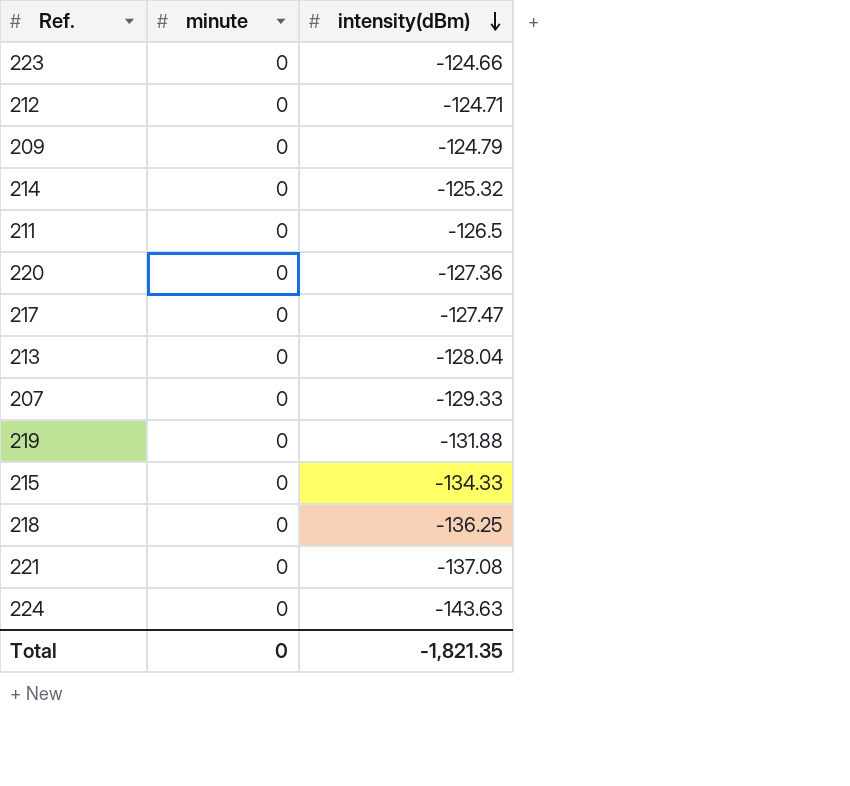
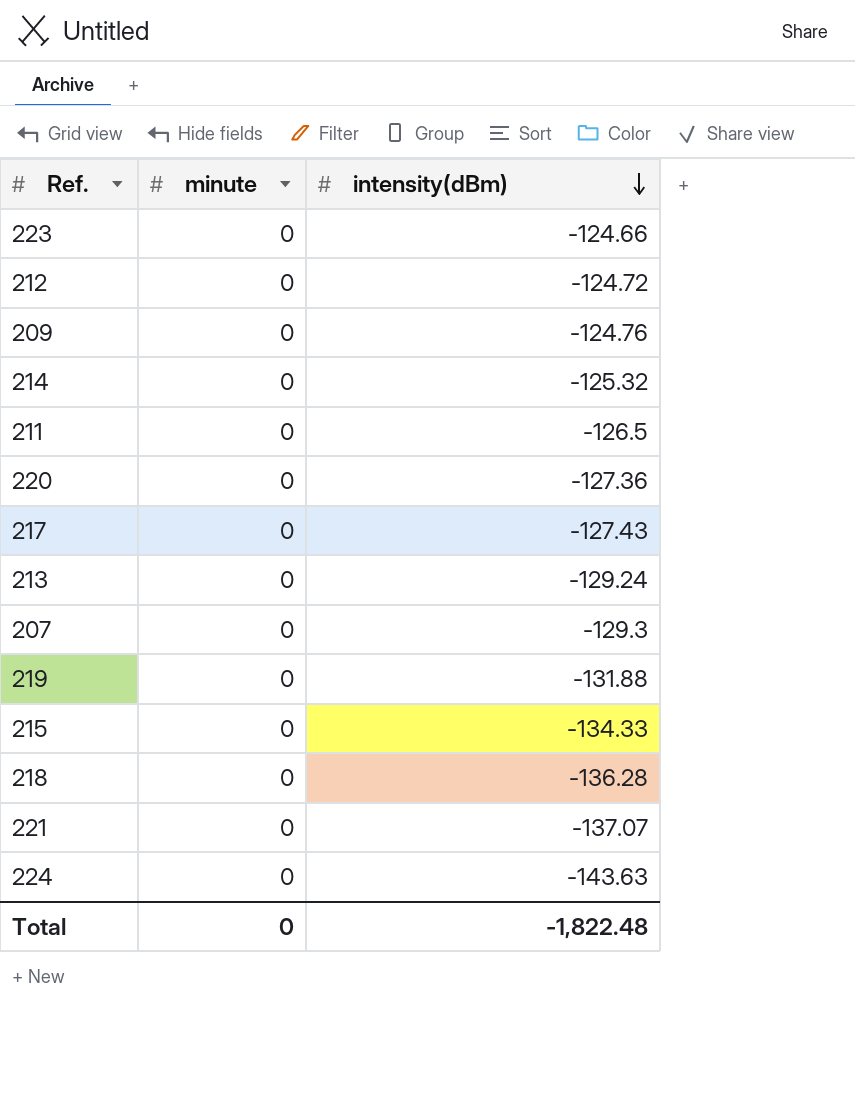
212 | intensity(dBm): -124.71 -> -124.72
209 | intensity(dBm): -124.79 -> -124.76
217 | intensity(dBm): -127.47 -> -127.43
213 | intensity(dBm): -128.04 -> -129.24
207 | intensity(dBm): -129.33 -> -129.3
218 | intensity(dBm): -136.25 -> -136.28
221 | intensity(dBm): -137.08 -> -137.07
Total | intensity(dBm): -1,821.35 -> -1,822.48

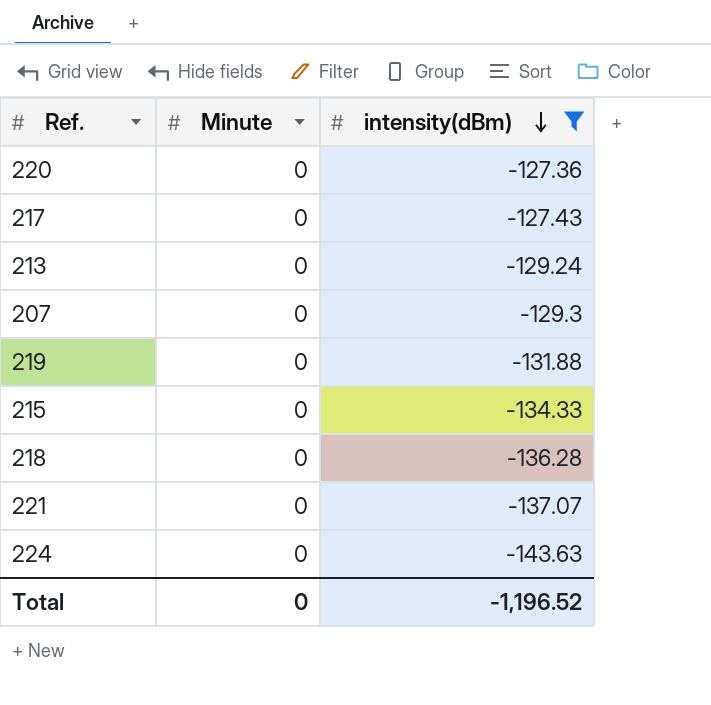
filter: none -> intensity(dBm) <= -127.36
column name: minute -> Minute
Total | intensity(dBm): -1,822.48 -> -1,196.52

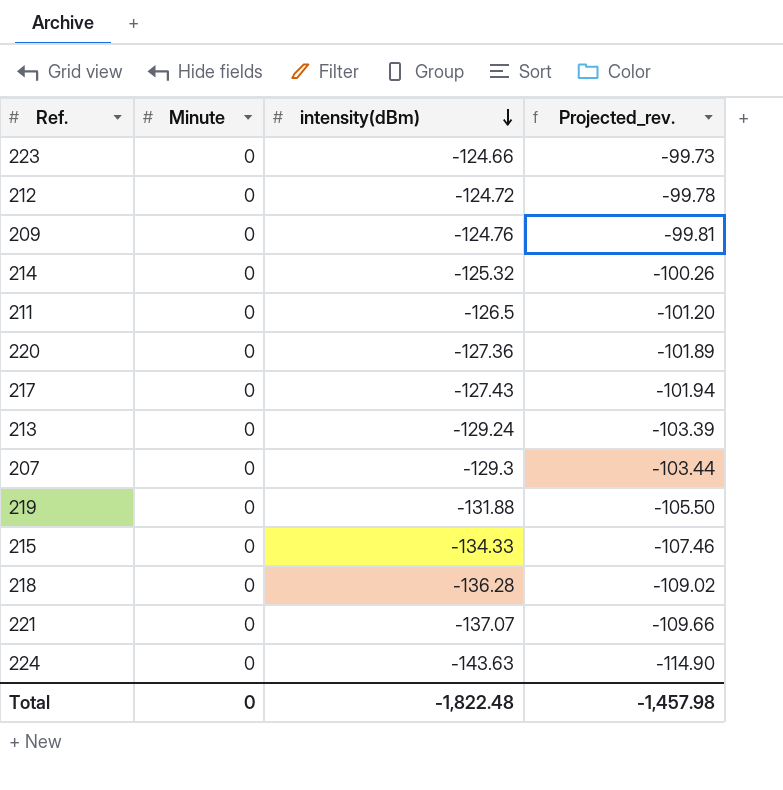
filter: intensity(dBm) <= -127.36 -> none
column Projected_rev. | formula: none -> [intensity(dBm)] * 0.8
Total | intensity(dBm): -1,196.52 -> -1,822.48

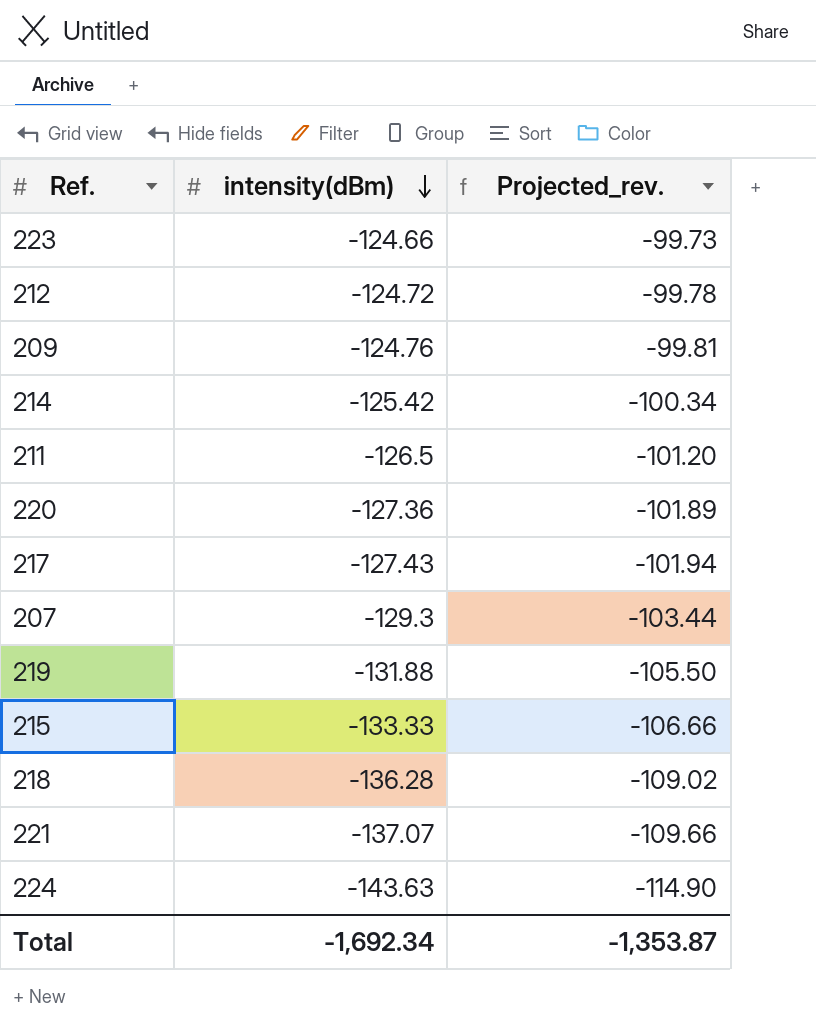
column Minute | position: 2 -> none
row 213: 0 | -129.24 | -103.39 -> none
214 | intensity(dBm): -125.32 -> -125.42
214 | Projected_rev.: -100.26 -> -100.34
215 | intensity(dBm): -134.33 -> -133.33
215 | Projected_rev.: -107.46 -> -106.66
Total | intensity(dBm): -1,822.48 -> -1,692.34
Total | Projected_rev.: -1,457.98 -> -1,353.87

